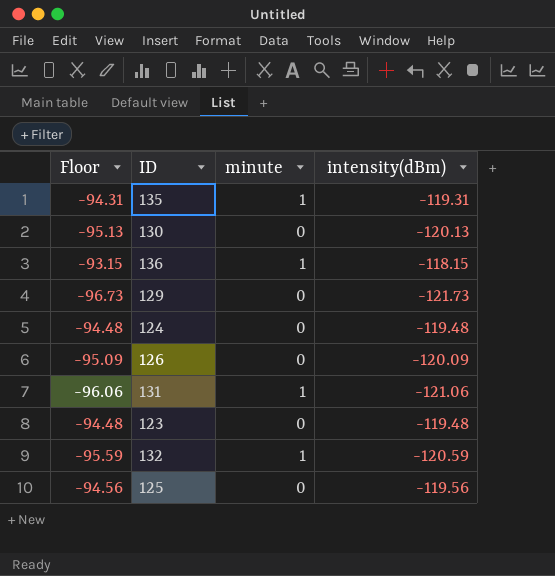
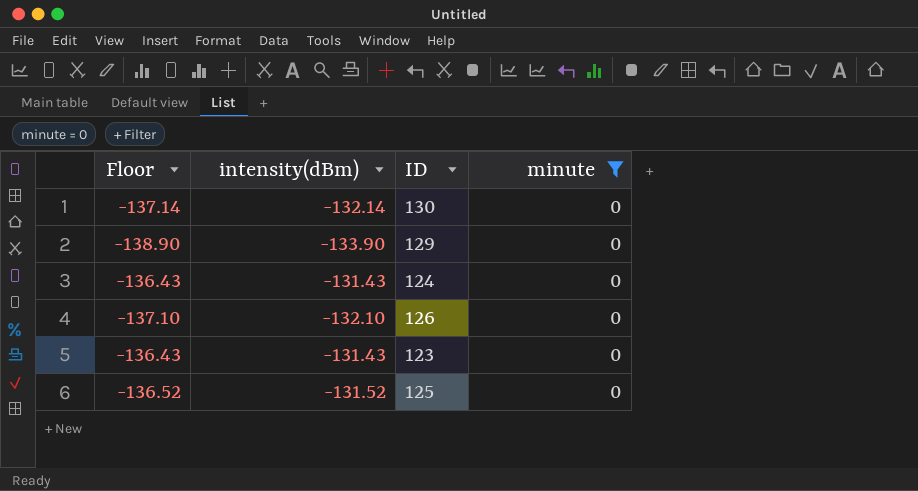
filter: none -> minute = 0
column Floor | formula: [intensity(dBm)] + 25 -> [intensity(dBm)] - 5
column intensity(dBm) | position: 4 -> 2
130 | intensity(dBm): -120.13 -> -132.14
129 | intensity(dBm): -121.73 -> -133.90
124 | intensity(dBm): -119.48 -> -131.43
126 | intensity(dBm): -120.09 -> -132.10
123 | intensity(dBm): -119.48 -> -131.43
125 | intensity(dBm): -119.56 -> -131.52

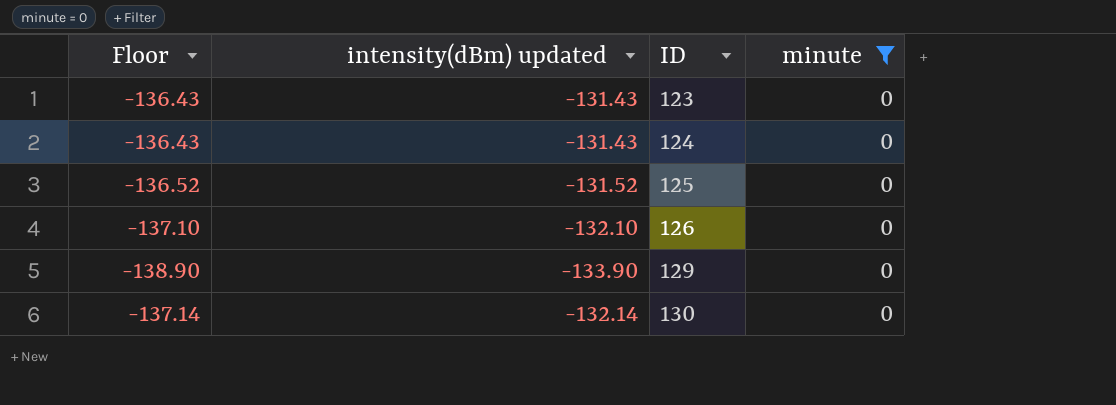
row order: none -> ID ascending
column name: intensity(dBm) -> intensity(dBm) updated

